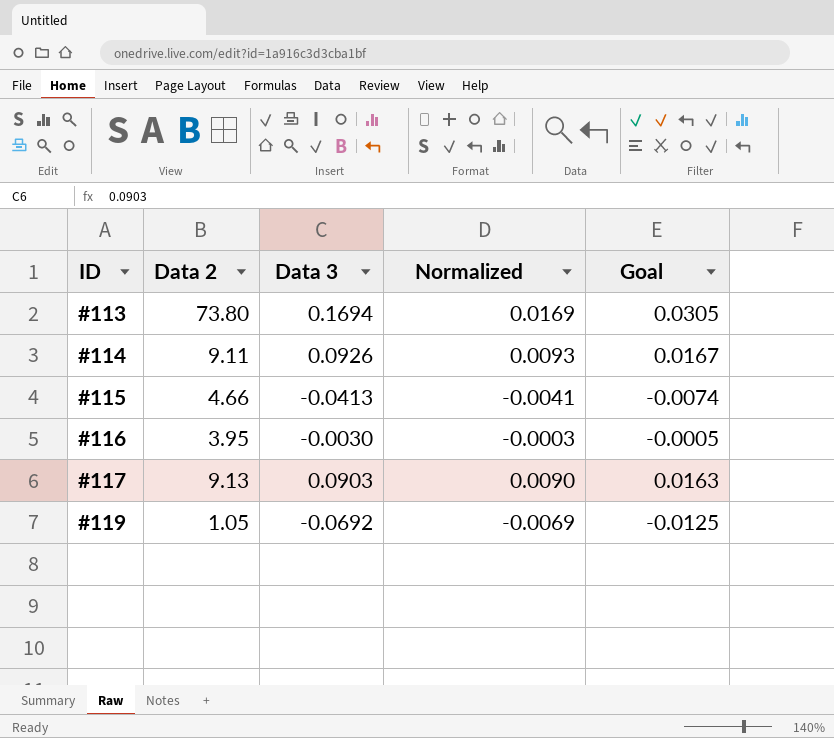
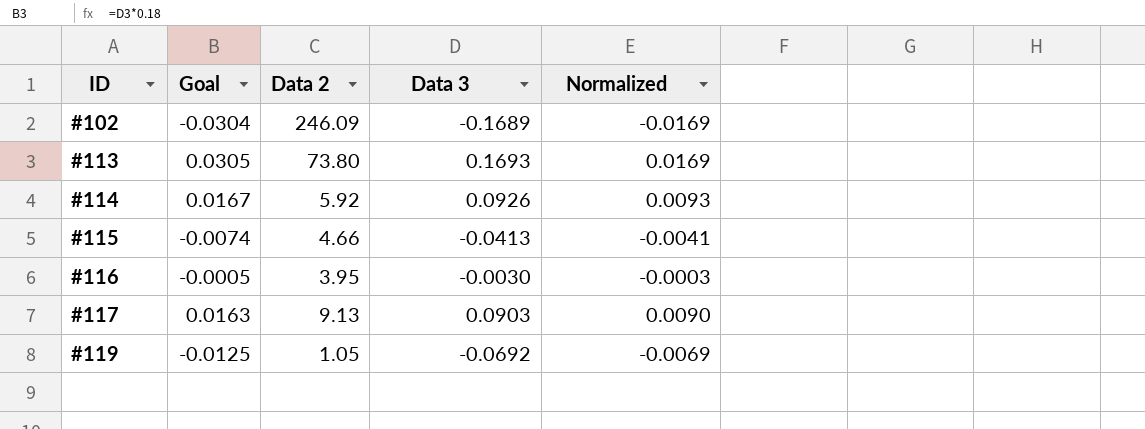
column Goal | position: 5 -> 2
row #102: none -> -0.0304 | 246.09 | -0.1689 | -0.0169
#113 | Data 3: 0.1694 -> 0.1693
#114 | Data 2: 9.11 -> 5.92

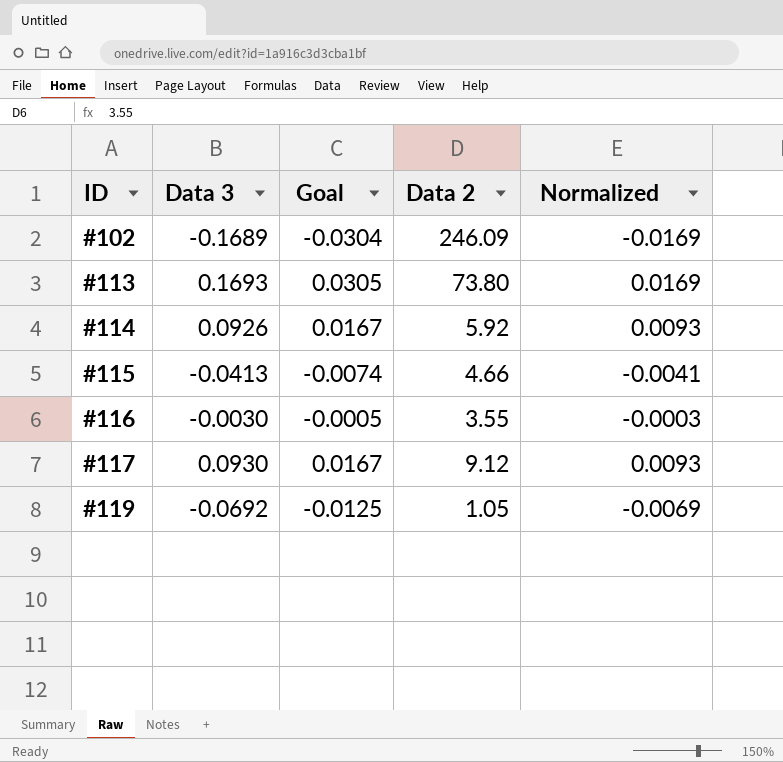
column Data 3 | position: 4 -> 2
#116 | Data 2: 3.95 -> 3.55
#117 | Data 3: 0.0903 -> 0.0930
#117 | Goal: 0.0163 -> 0.0167
#117 | Data 2: 9.13 -> 9.12
#117 | Normalized: 0.0090 -> 0.0093

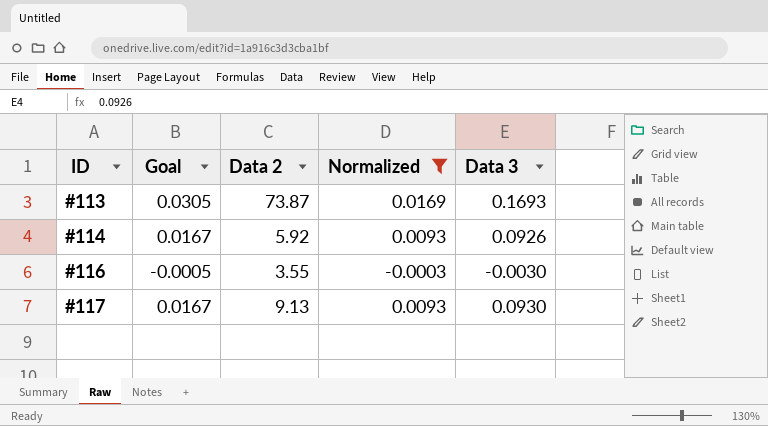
filter: none -> Normalized >= -0.0003
column Data 3 | position: 2 -> 5
#113 | Data 2: 73.80 -> 73.87
#117 | Data 2: 9.12 -> 9.13

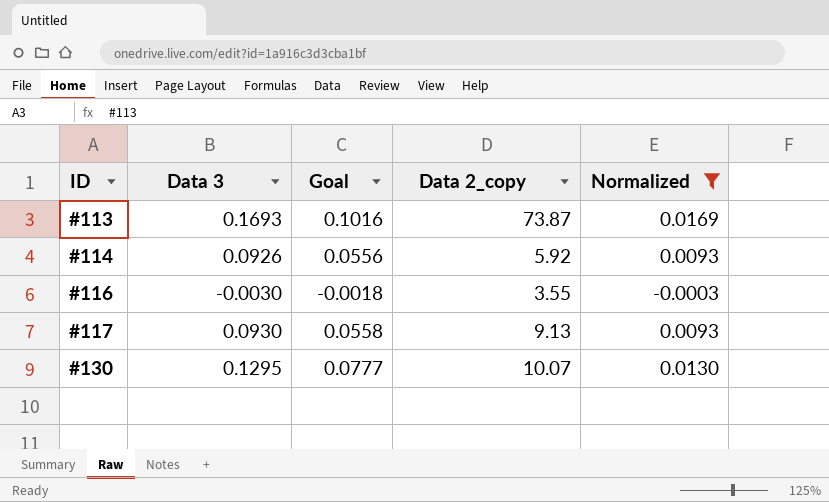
column Data 3 | position: 5 -> 2
column Goal | formula: [Data 3] * 0.18 -> [Data 3] * 0.6
column name: Data 2 -> Data 2_copy
row #130: none -> 0.1295 | 0.0777 | 10.07 | 0.0130

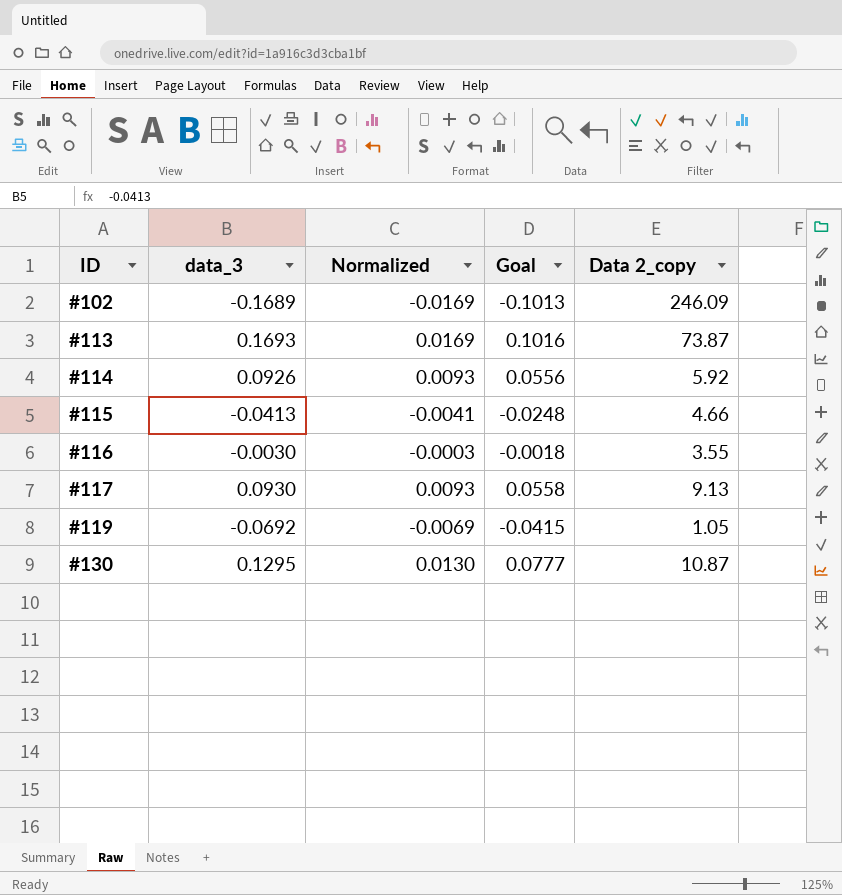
filter: Normalized >= -0.0003 -> none
column name: Data 3 -> data_3
column Normalized | position: 5 -> 3
#130 | Data 2_copy: 10.07 -> 10.87

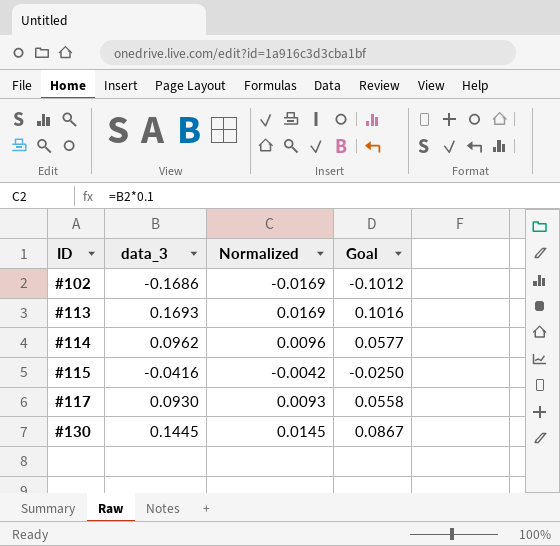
column Data 2_copy | position: 5 -> none
row #116: -0.0030 | -0.0003 | -0.0018 | 3.55 -> none
row #119: -0.0692 | -0.0069 | -0.0415 | 1.05 -> none
#102 | data_3: -0.1689 -> -0.1686
#102 | Goal: -0.1013 -> -0.1012
#114 | data_3: 0.0926 -> 0.0962
#114 | Normalized: 0.0093 -> 0.0096
#114 | Goal: 0.0556 -> 0.0577
#115 | data_3: -0.0413 -> -0.0416
#115 | Normalized: -0.0041 -> -0.0042
#115 | Goal: -0.0248 -> -0.0250
#130 | data_3: 0.1295 -> 0.1445
#130 | Normalized: 0.0130 -> 0.0145
#130 | Goal: 0.0777 -> 0.0867

